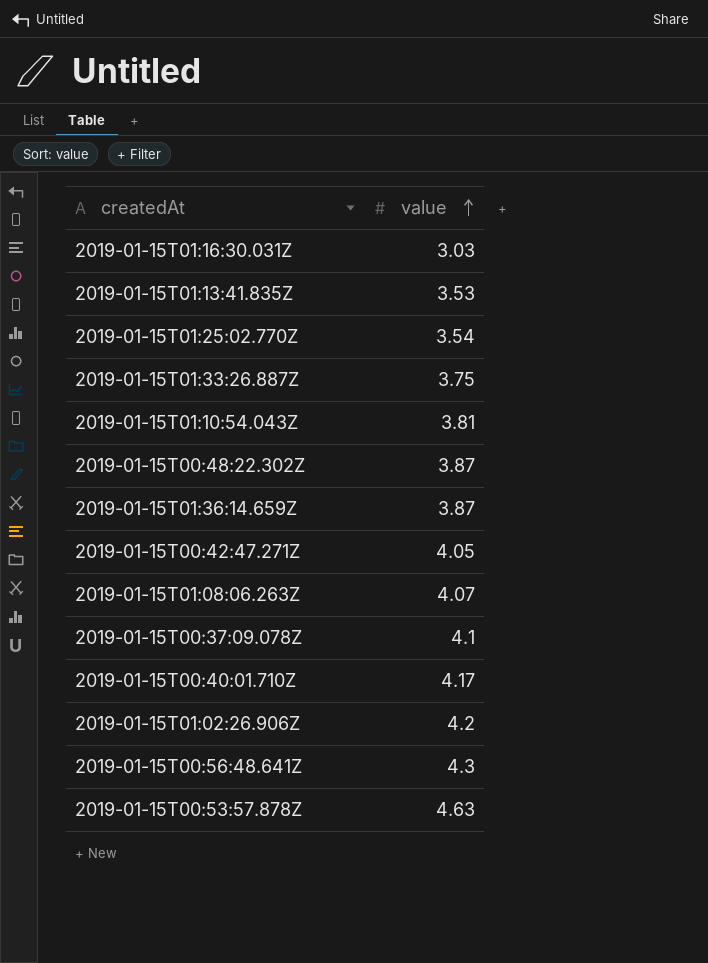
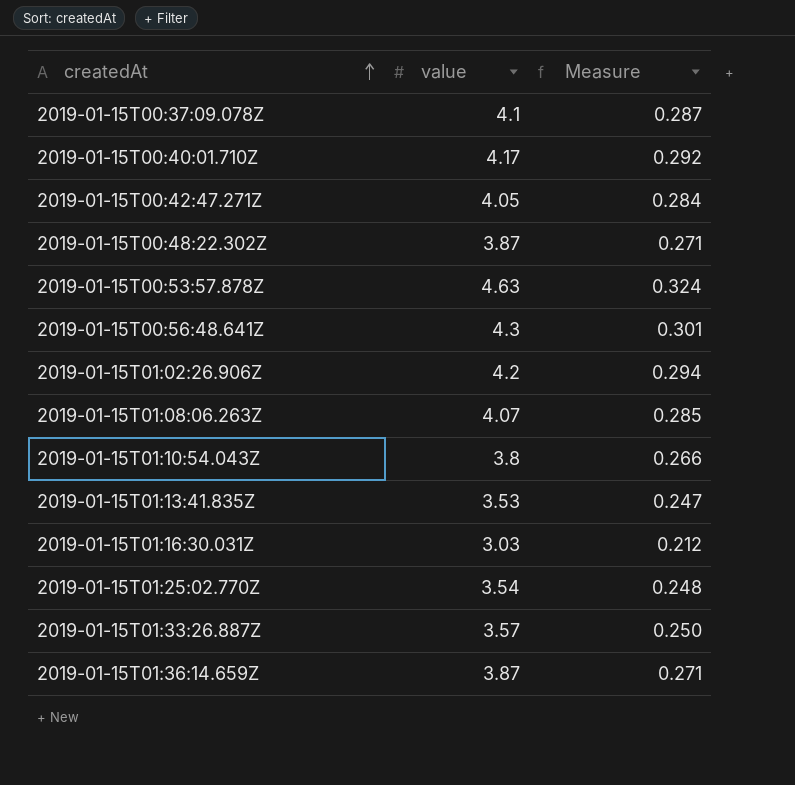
row order: value ascending -> createdAt ascending
column Measure | formula: none -> [value] * 0.07
2019-01-15T01:10:54.043Z | value: 3.81 -> 3.8
2019-01-15T01:33:26.887Z | value: 3.75 -> 3.57

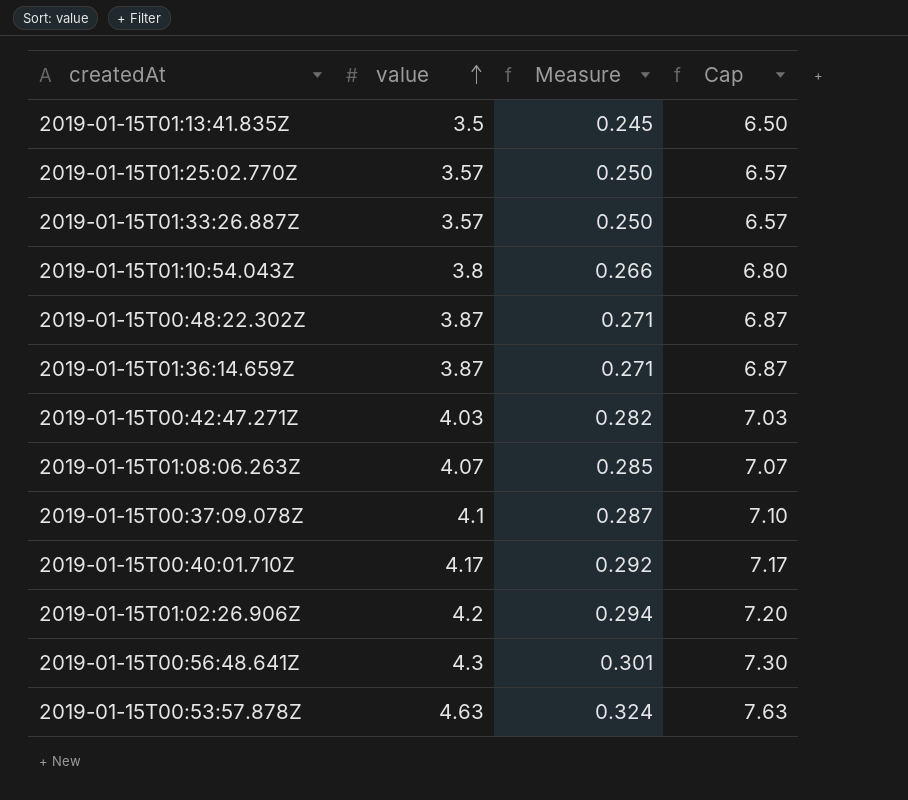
row order: createdAt ascending -> value ascending
column Cap | formula: none -> [value] + 3
row 2019-01-15T01:16:30.031Z: 3.03 | 0.212 -> none
2019-01-15T01:13:41.835Z | value: 3.53 -> 3.5
2019-01-15T01:13:41.835Z | Measure: 0.247 -> 0.245
2019-01-15T01:25:02.770Z | value: 3.54 -> 3.57
2019-01-15T01:25:02.770Z | Measure: 0.248 -> 0.250
2019-01-15T00:42:47.271Z | value: 4.05 -> 4.03
2019-01-15T00:42:47.271Z | Measure: 0.284 -> 0.282

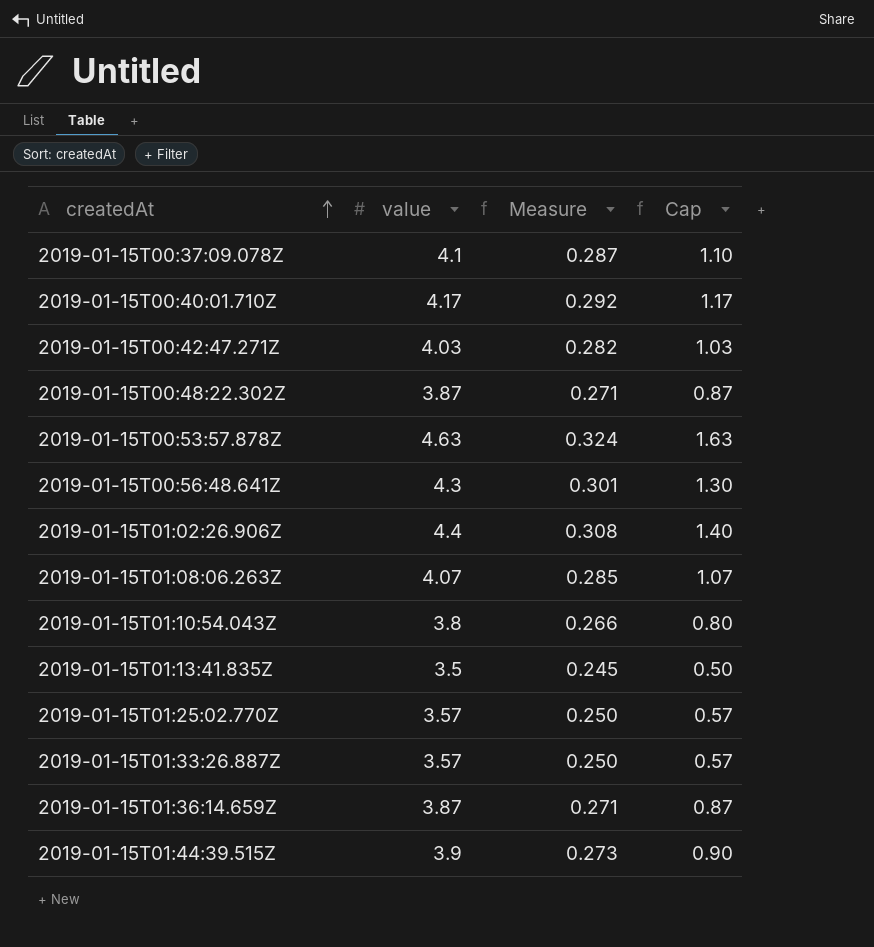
row order: value ascending -> createdAt ascending
column Cap | formula: [value] + 3 -> [value] - 3
2019-01-15T01:02:26.906Z | value: 4.2 -> 4.4
2019-01-15T01:02:26.906Z | Measure: 0.294 -> 0.308
row 2019-01-15T01:44:39.515Z: none -> 3.9 | 0.273 | 0.90

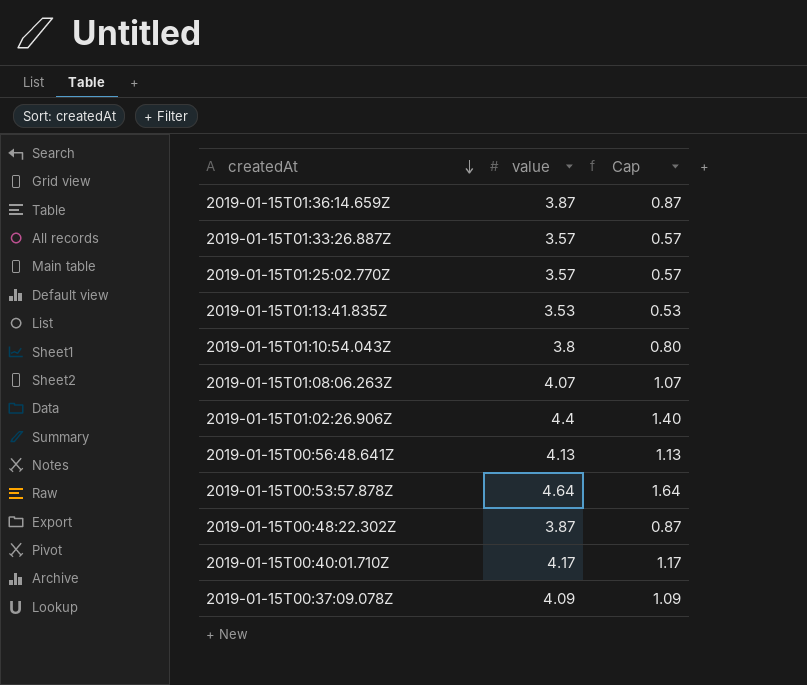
row order: createdAt ascending -> createdAt descending
column Measure | formula: [value] * 0.07 -> none
row 2019-01-15T00:42:47.271Z: 4.03 | 0.282 | 1.03 -> none
row 2019-01-15T01:44:39.515Z: 3.9 | 0.273 | 0.90 -> none
2019-01-15T01:13:41.835Z | value: 3.5 -> 3.53
2019-01-15T01:13:41.835Z | Cap: 0.50 -> 0.53
2019-01-15T00:56:48.641Z | value: 4.3 -> 4.13
2019-01-15T00:56:48.641Z | Cap: 1.30 -> 1.13
2019-01-15T00:53:57.878Z | value: 4.63 -> 4.64
2019-01-15T00:53:57.878Z | Cap: 1.63 -> 1.64
2019-01-15T00:37:09.078Z | value: 4.1 -> 4.09
2019-01-15T00:37:09.078Z | Cap: 1.10 -> 1.09

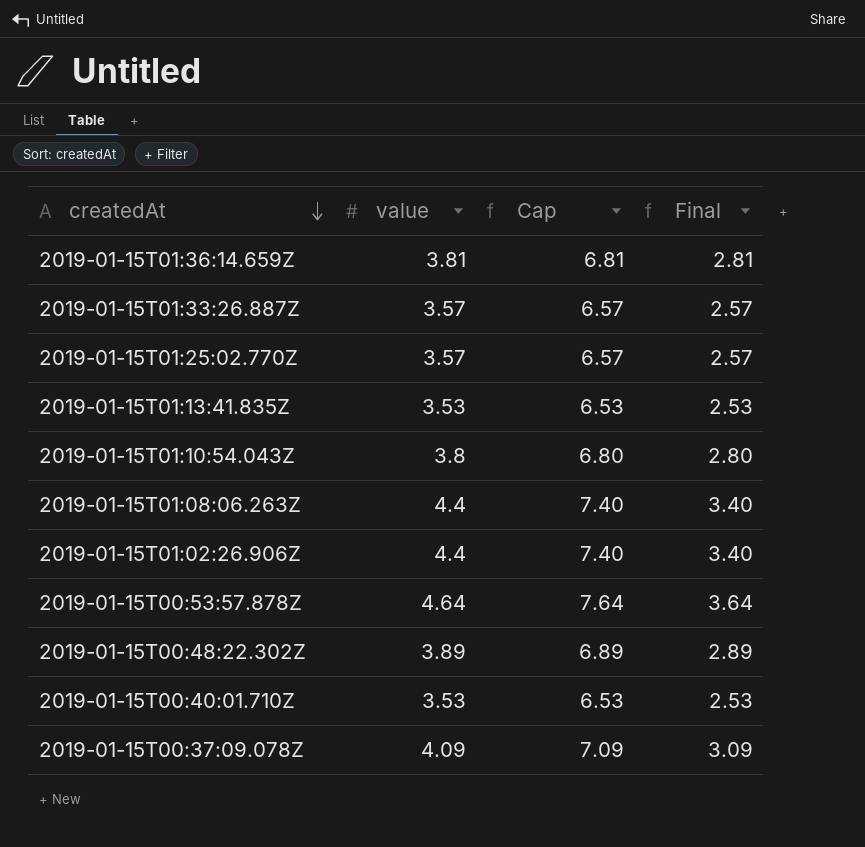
column Cap | formula: [value] - 3 -> [value] + 3
column Final | formula: none -> [value] - 1
row 2019-01-15T00:56:48.641Z: 4.13 | 1.13 -> none
2019-01-15T01:36:14.659Z | value: 3.87 -> 3.81
2019-01-15T01:08:06.263Z | value: 4.07 -> 4.4
2019-01-15T00:48:22.302Z | value: 3.87 -> 3.89
2019-01-15T00:40:01.710Z | value: 4.17 -> 3.53

